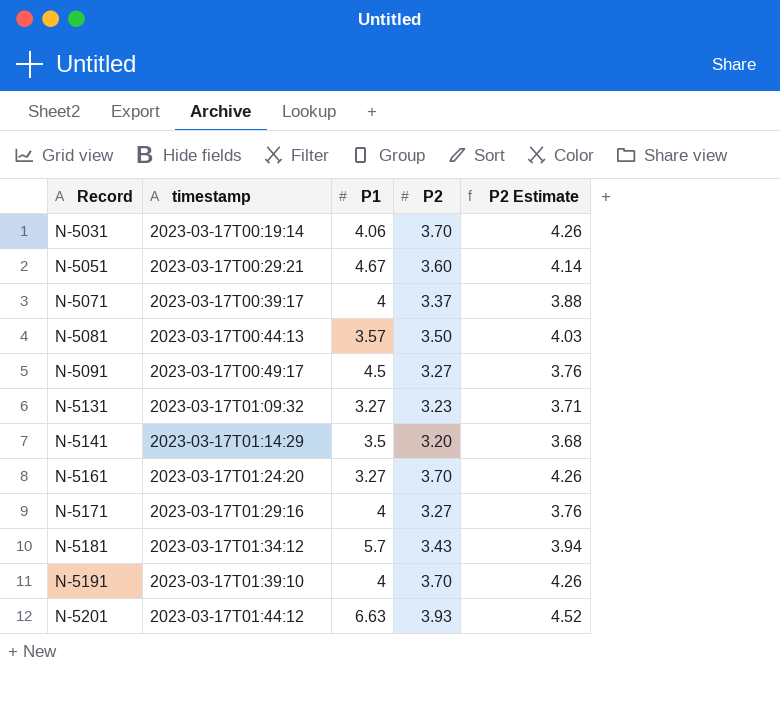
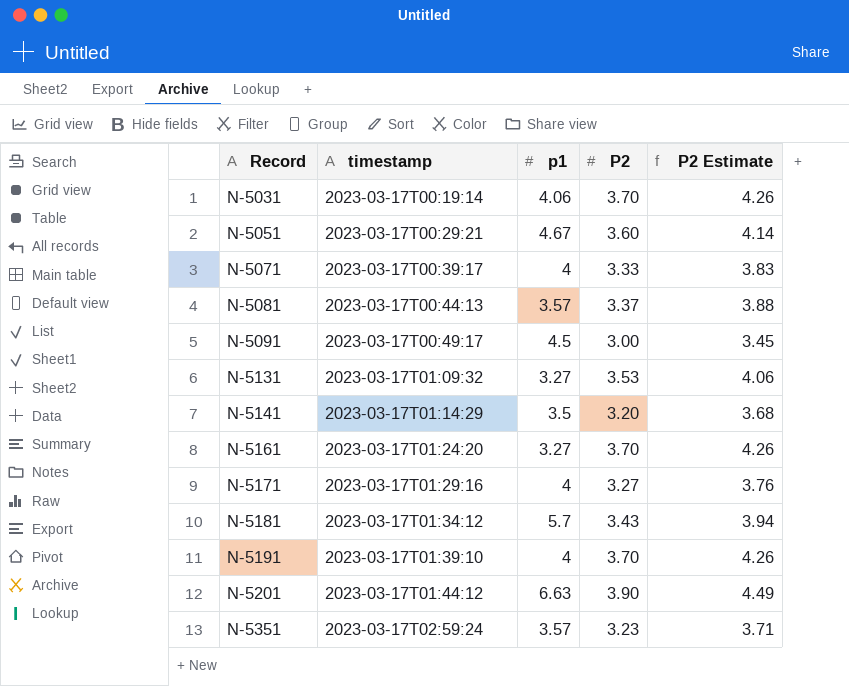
column name: P1 -> p1
N-5071 | P2: 3.37 -> 3.33
N-5071 | P2 Estimate: 3.88 -> 3.83
N-5081 | P2: 3.50 -> 3.37
N-5081 | P2 Estimate: 4.03 -> 3.88
N-5091 | P2: 3.27 -> 3.00
N-5091 | P2 Estimate: 3.76 -> 3.45
N-5131 | P2: 3.23 -> 3.53
N-5131 | P2 Estimate: 3.71 -> 4.06
N-5201 | P2: 3.93 -> 3.90
N-5201 | P2 Estimate: 4.52 -> 4.49
row N-5351: none -> 2023-03-17T02:59:24 | 3.57 | 3.23 | 3.71

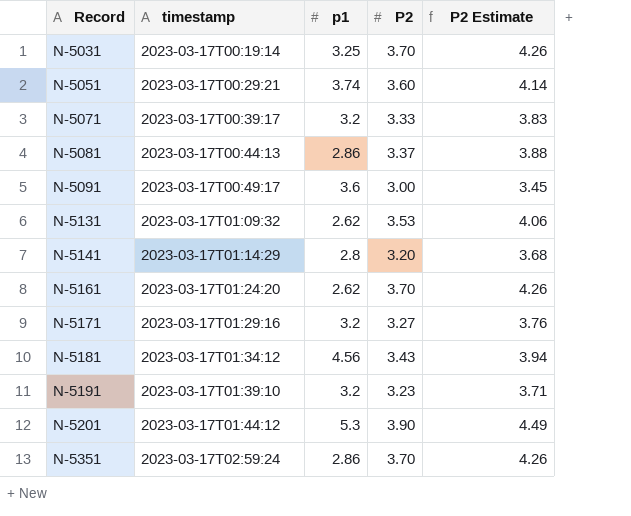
N-5031 | p1: 4.06 -> 3.25
N-5051 | p1: 4.67 -> 3.74
N-5071 | p1: 4 -> 3.2
N-5081 | p1: 3.57 -> 2.86
N-5091 | p1: 4.5 -> 3.6
N-5131 | p1: 3.27 -> 2.62
N-5141 | p1: 3.5 -> 2.8
N-5161 | p1: 3.27 -> 2.62
N-5171 | p1: 4 -> 3.2
N-5181 | p1: 5.7 -> 4.56
N-5191 | p1: 4 -> 3.2
N-5191 | P2: 3.70 -> 3.23
N-5191 | P2 Estimate: 4.26 -> 3.71
N-5201 | p1: 6.63 -> 5.3
N-5351 | p1: 3.57 -> 2.86
N-5351 | P2: 3.23 -> 3.70
N-5351 | P2 Estimate: 3.71 -> 4.26

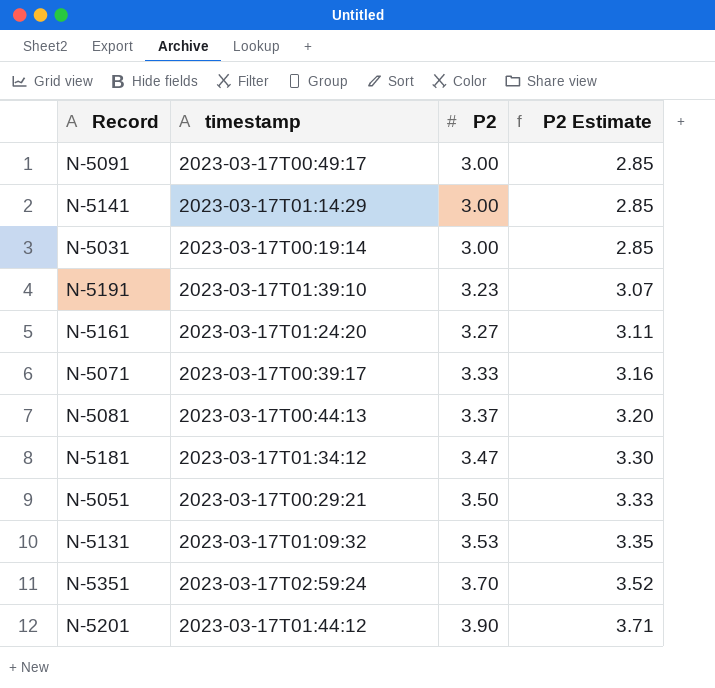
row order: Record ascending -> P2 ascending
column p1 | position: 3 -> none
column P2 Estimate | formula: [P2] * 1.15 -> [P2] * 0.95
row N-5171: 2023-03-17T01:29:16 | 3.2 | 3.27 | 3.76 -> none
N-5141 | P2: 3.20 -> 3.00
N-5031 | P2: 3.70 -> 3.00
N-5161 | P2: 3.70 -> 3.27
N-5181 | P2: 3.43 -> 3.47
N-5051 | P2: 3.60 -> 3.50

